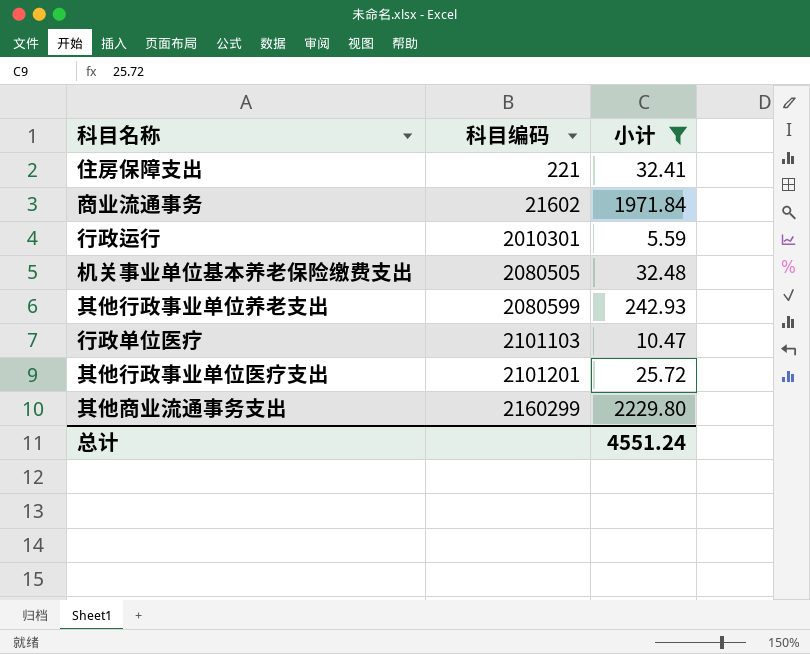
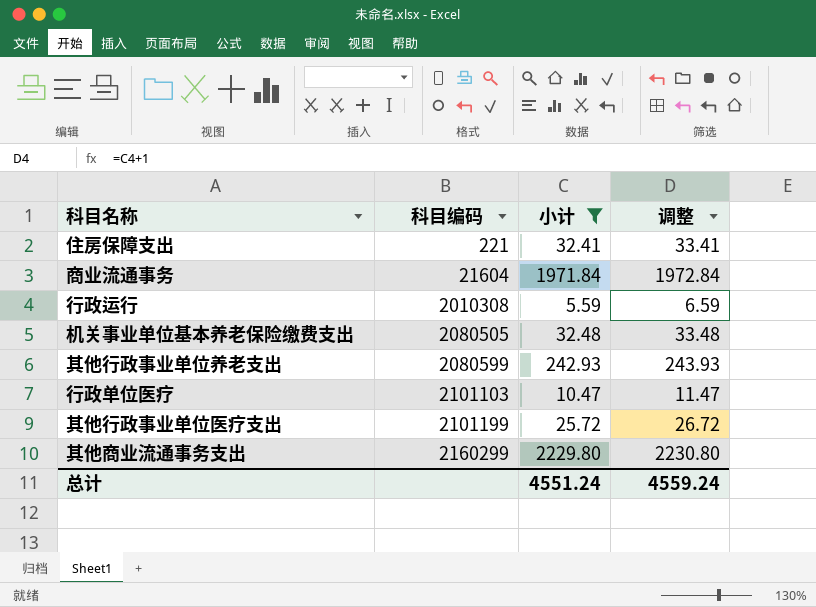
column 调整 | formula: none -> [小计] + 1
商业流通事务 | 科目编码: 21602 -> 21604
行政运行 | 科目编码: 2010301 -> 2010308
其他行政事业单位医疗支出 | 科目编码: 2101201 -> 2101199

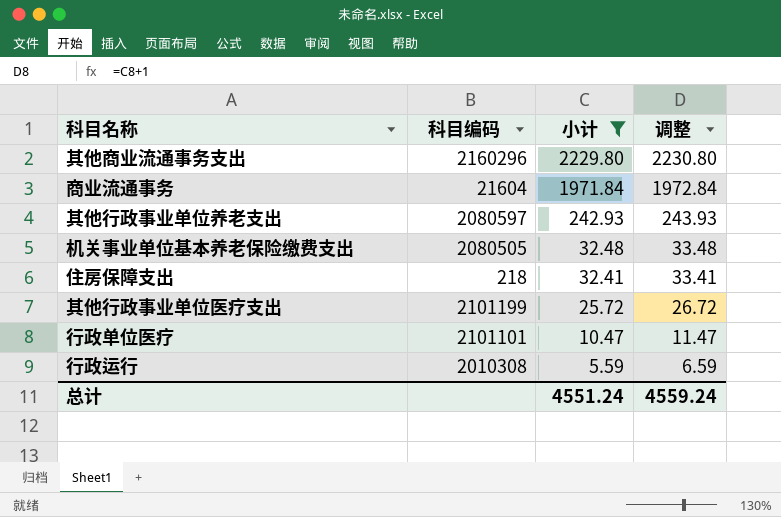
row order: 科目编码 ascending -> 小计 descending
其他商业流通事务支出 | 科目编码: 2160299 -> 2160296
其他行政事业单位养老支出 | 科目编码: 2080599 -> 2080597
住房保障支出 | 科目编码: 221 -> 218
行政单位医疗 | 科目编码: 2101103 -> 2101101

